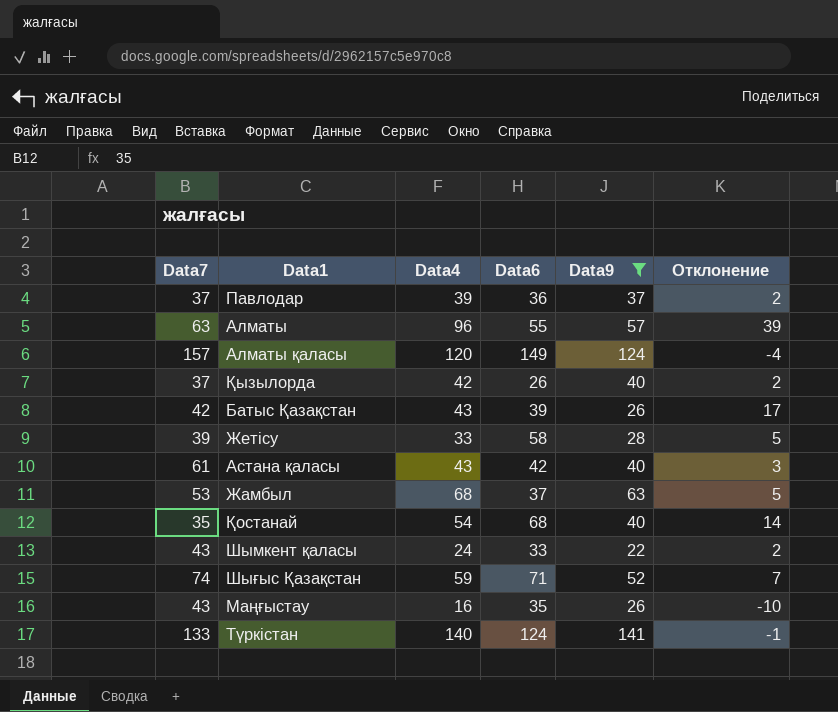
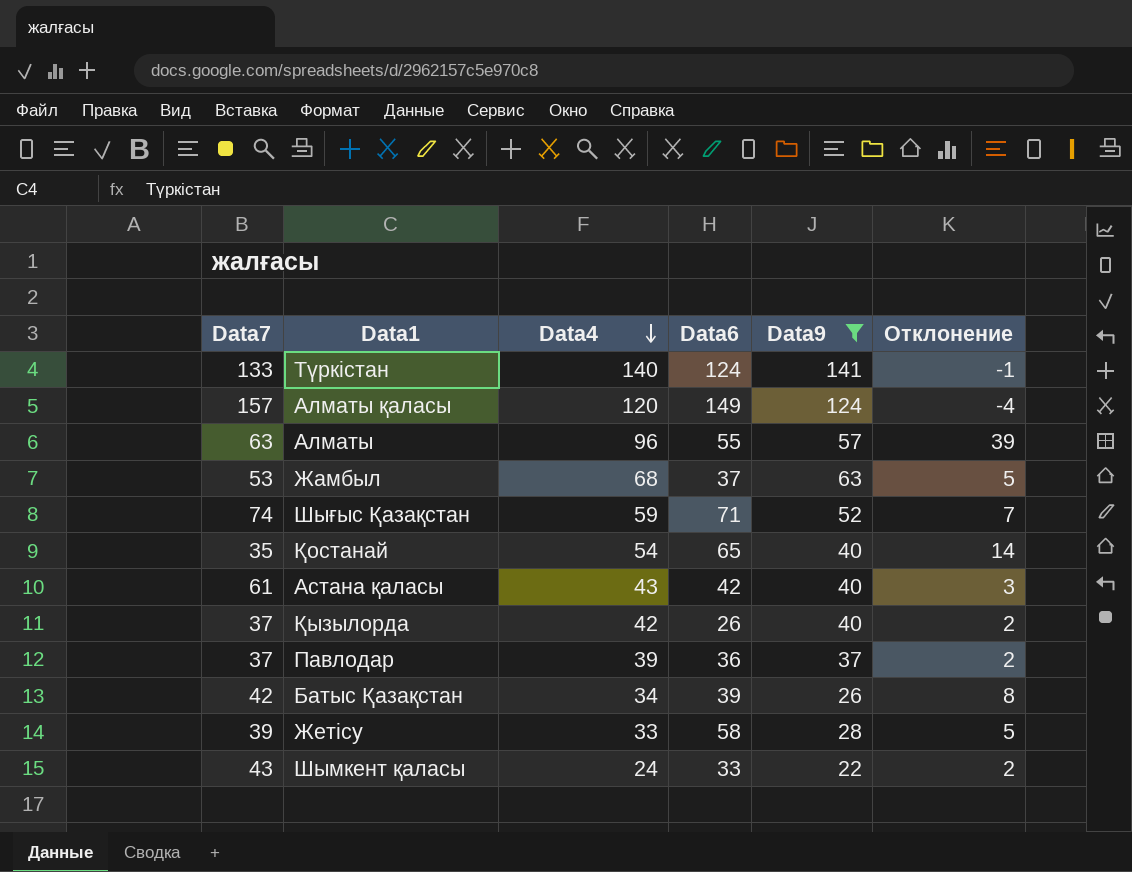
row order: none -> Data4 descending
row Маңғыстау: 43 | 16 | 35 | 26 | -10 -> none
Қостанай | Data6: 68 -> 65
Батыс Қазақстан | Data4: 43 -> 34
Батыс Қазақстан | Отклонение: 17 -> 8

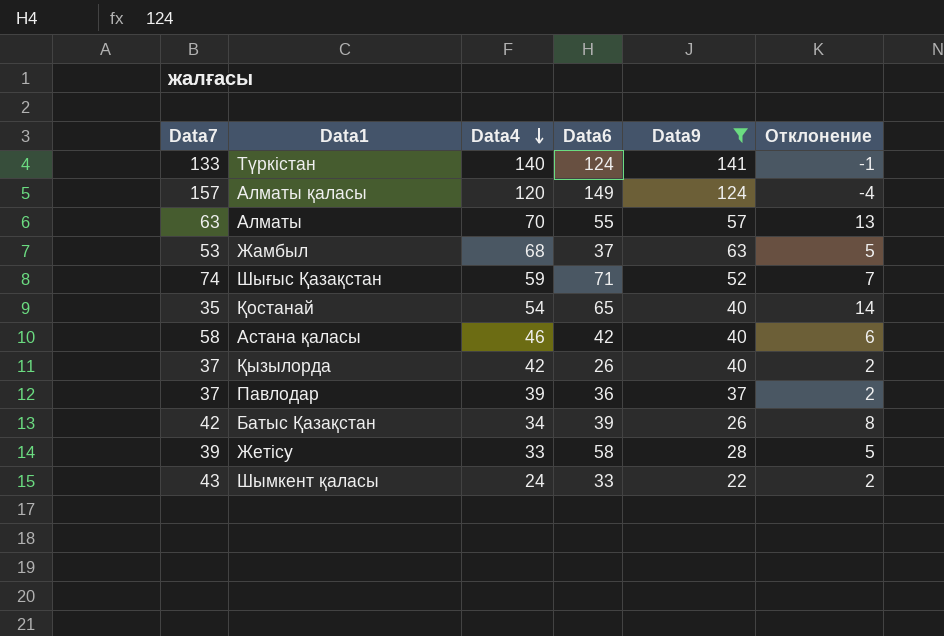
Алматы | Data4: 96 -> 70
Алматы | Отклонение: 39 -> 13
Астана қаласы | Data7: 61 -> 58
Астана қаласы | Data4: 43 -> 46
Астана қаласы | Отклонение: 3 -> 6

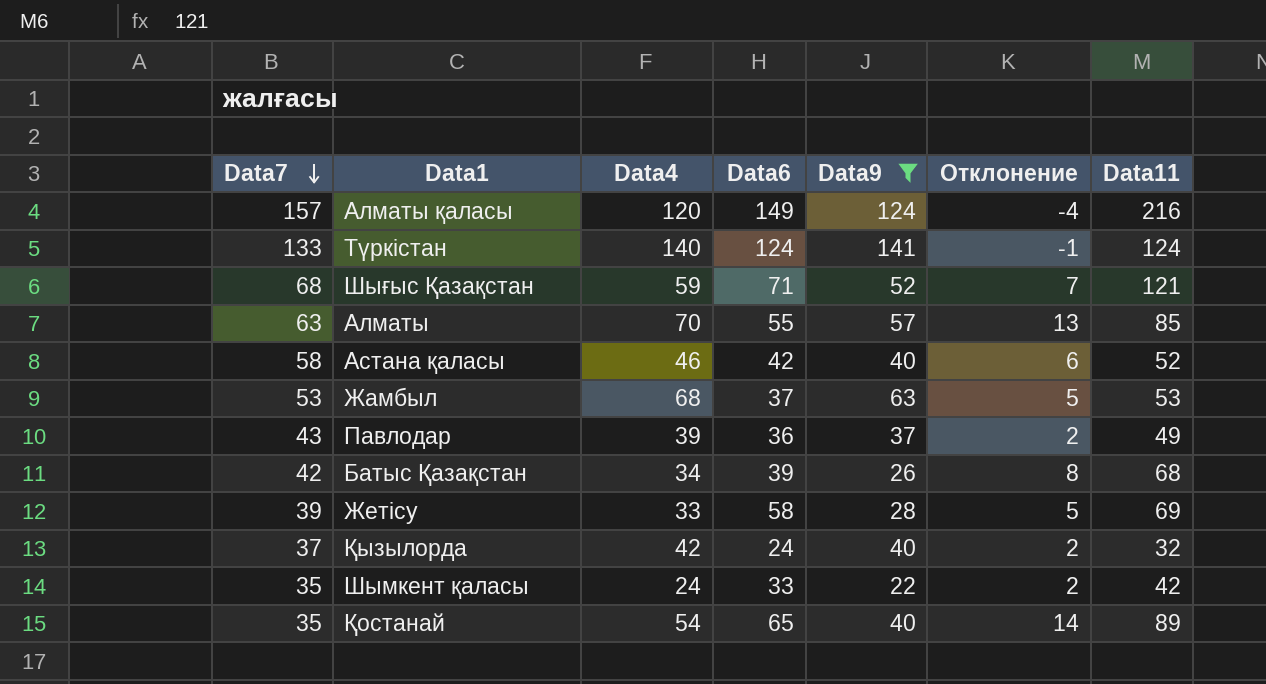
row order: Data4 descending -> Data7 descending
column Data11 | position: none -> 7
Шығыс Қазақстан | Data7: 74 -> 68
Павлодар | Data7: 37 -> 43
Қызылорда | Data6: 26 -> 24
Шымкент қаласы | Data7: 43 -> 35

